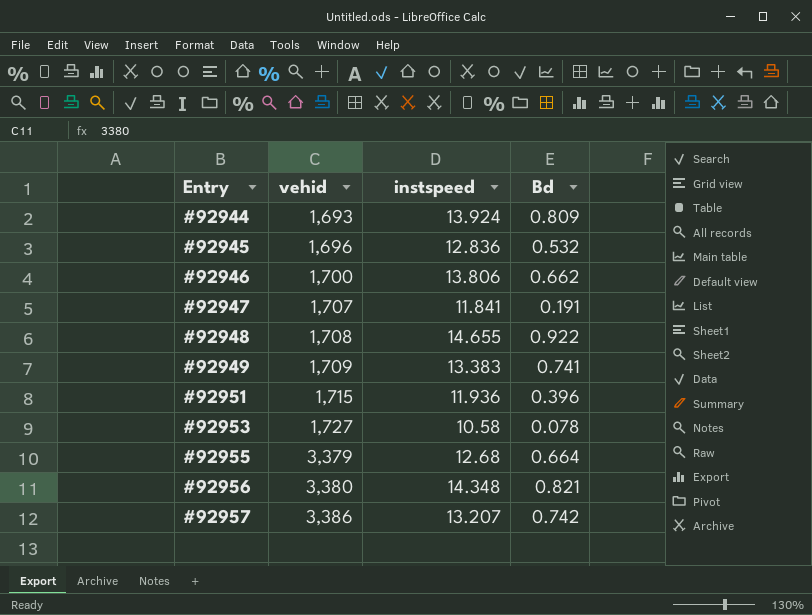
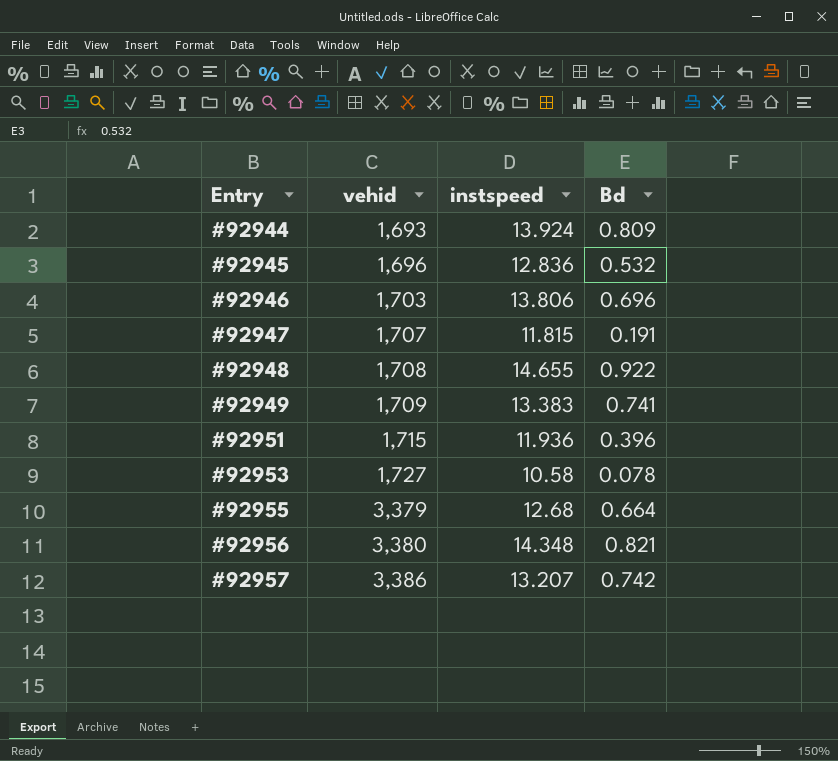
#92946 | vehid: 1,700 -> 1,703
#92946 | Bd: 0.662 -> 0.696
#92947 | instspeed: 11.841 -> 11.815

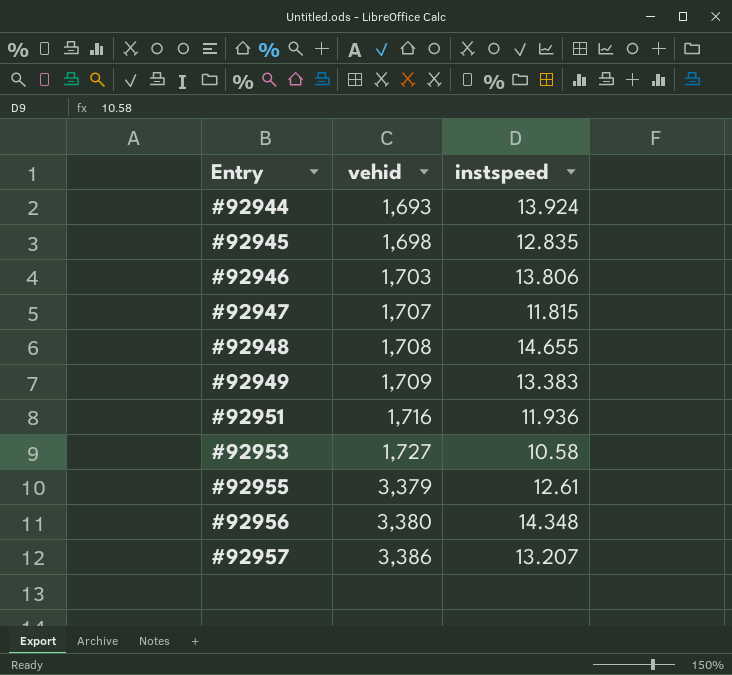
column Bd | position: 4 -> none
#92945 | vehid: 1,696 -> 1,698
#92945 | instspeed: 12.836 -> 12.835
#92951 | vehid: 1,715 -> 1,716
#92955 | instspeed: 12.68 -> 12.61

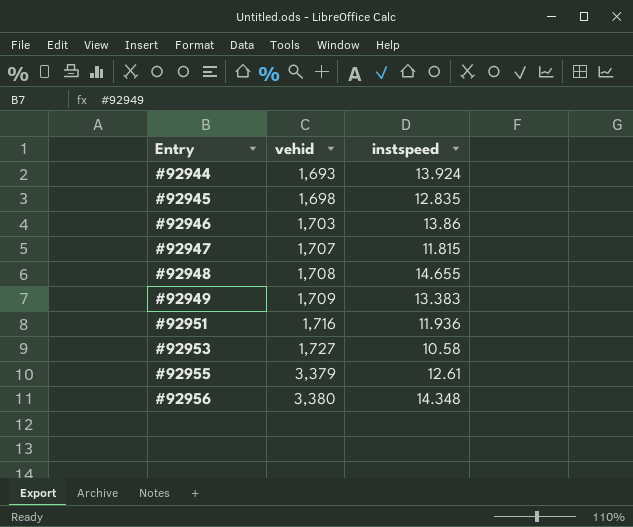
row #92957: 3,386 | 13.207 -> none
#92946 | instspeed: 13.806 -> 13.86

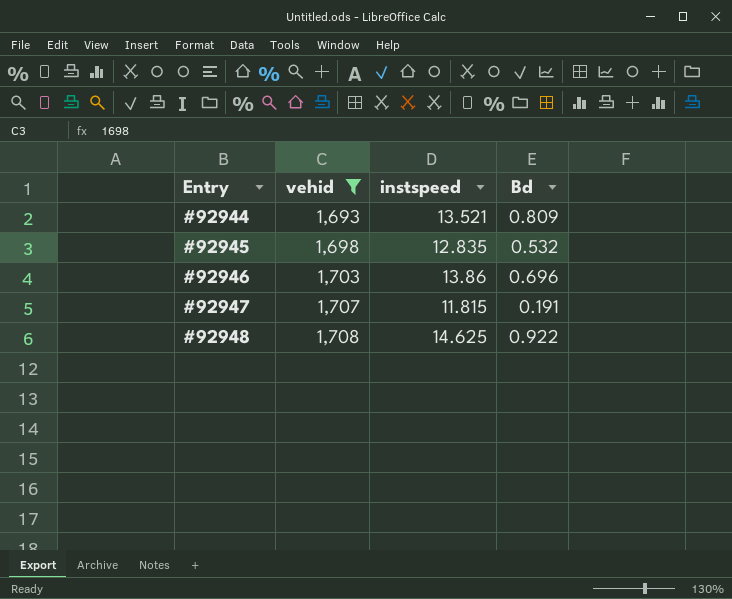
filter: none -> vehid <= 1,708
column Bd | position: none -> 4
#92944 | instspeed: 13.924 -> 13.521
#92948 | instspeed: 14.655 -> 14.625

